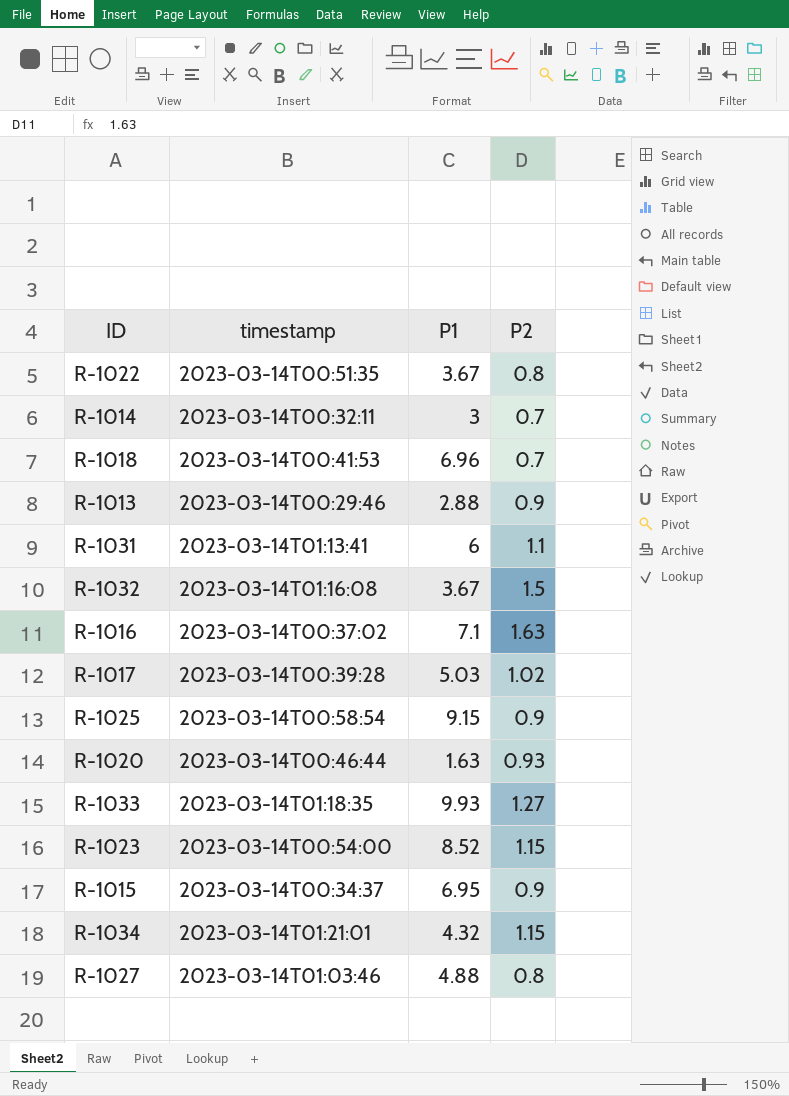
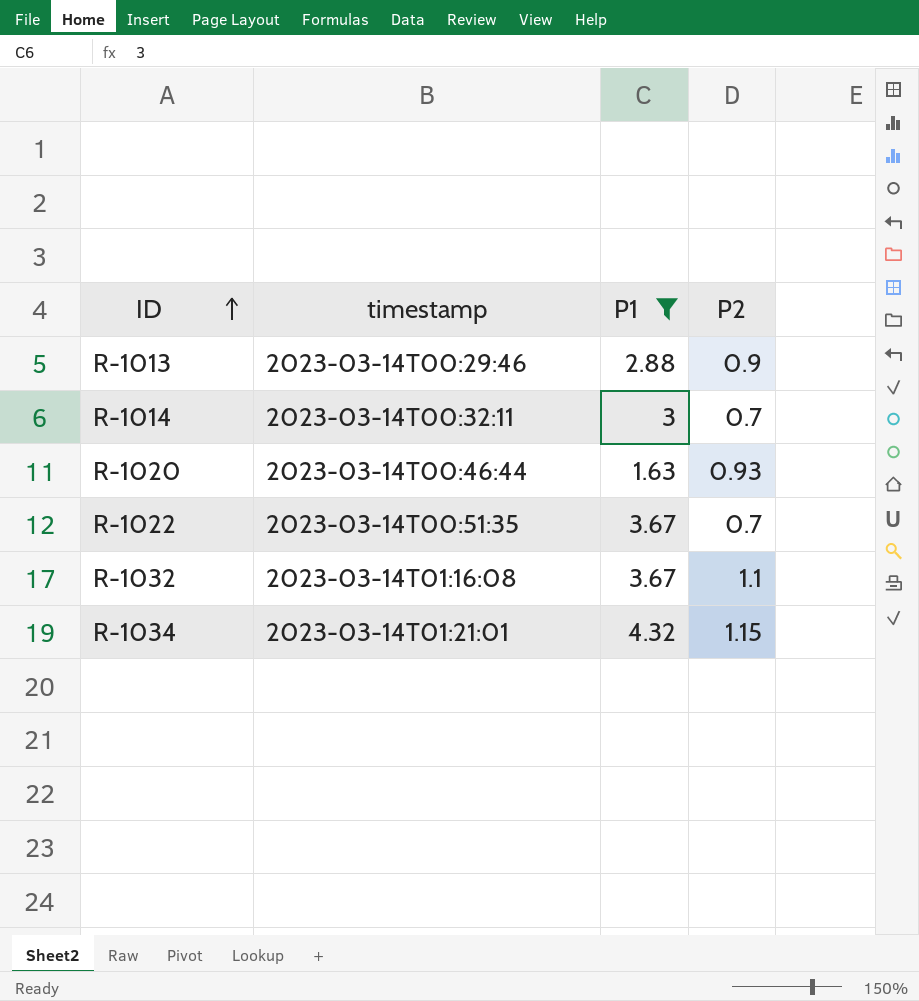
filter: none -> P1 <= 4.32
row order: none -> ID ascending
R-1022 | P2: 0.8 -> 0.7
R-1032 | P2: 1.5 -> 1.1

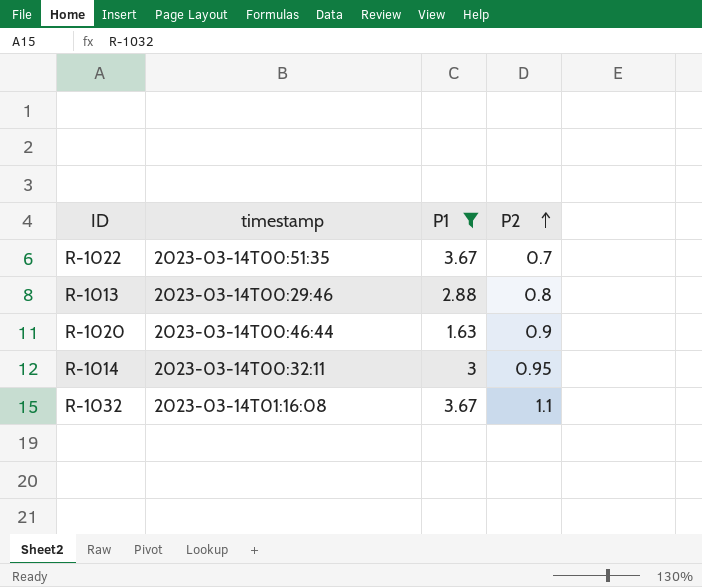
row order: ID ascending -> P2 ascending
row R-1034: 2023-03-14T01:21:01 | 4.32 | 1.15 -> none
R-1013 | P2: 0.9 -> 0.8
R-1020 | P2: 0.93 -> 0.9
R-1014 | P2: 0.7 -> 0.95

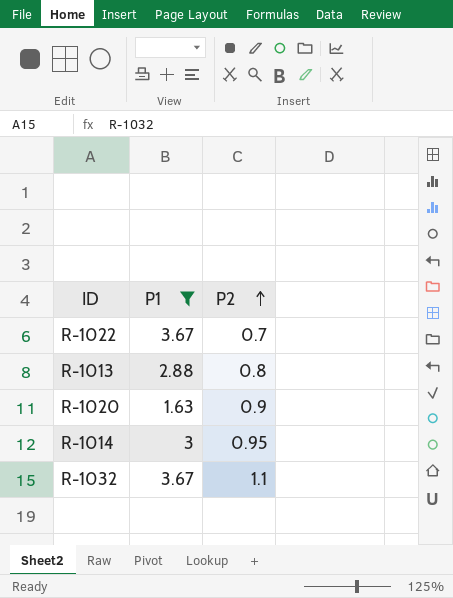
column timestamp | position: 2 -> none

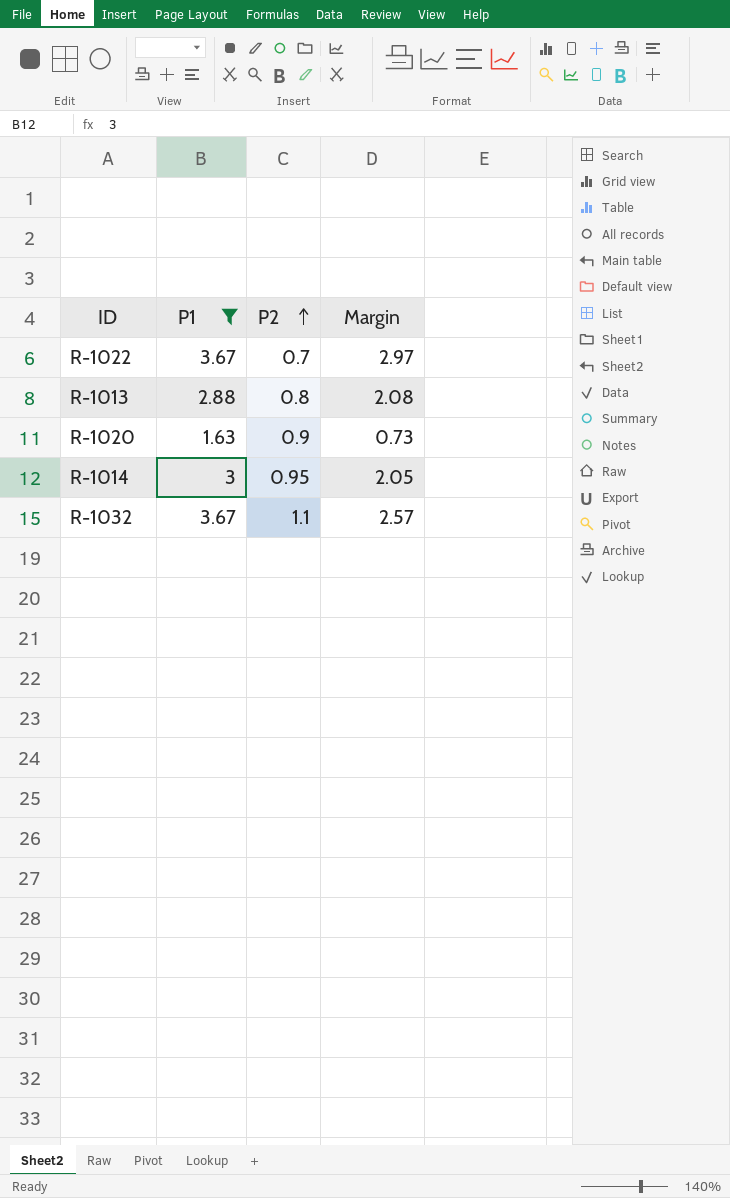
column Margin | formula: none -> [P1] - [P2]

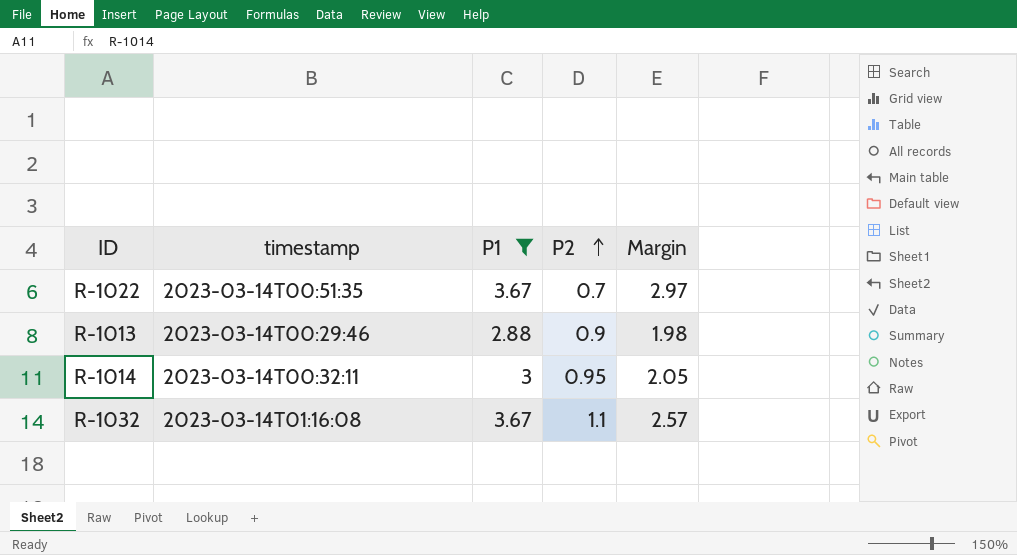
column timestamp | position: none -> 2
row R-1020: 1.63 | 0.9 | 0.73 -> none
R-1013 | P2: 0.8 -> 0.9
R-1013 | Margin: 2.08 -> 1.98

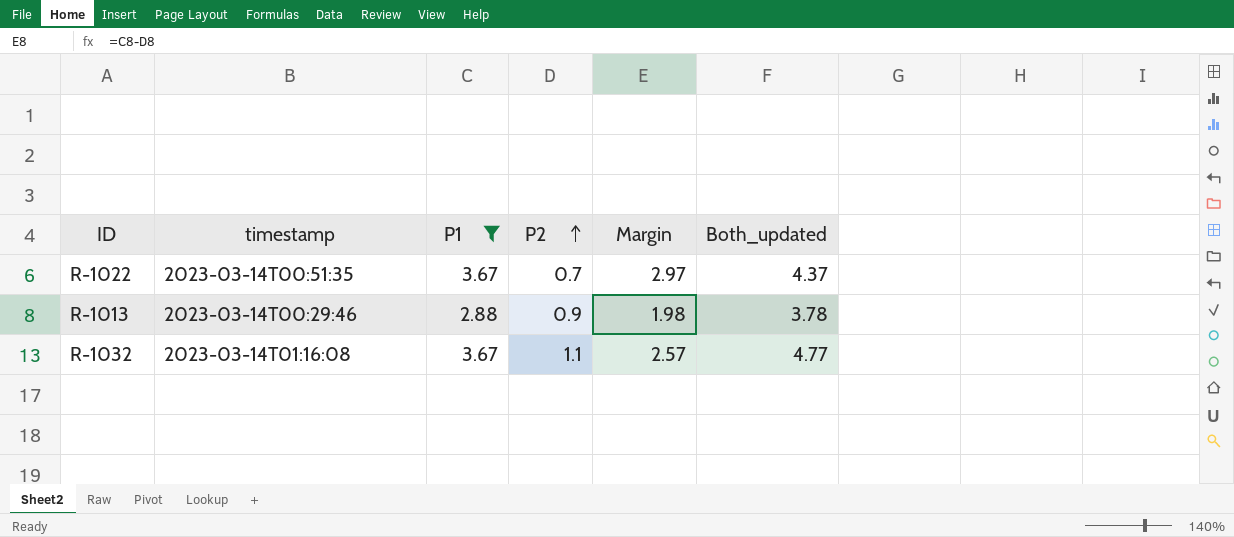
column Both_updated | formula: none -> [P1] + [P2]
row R-1014: 2023-03-14T00:32:11 | 3 | 0.95 | 2.05 -> none

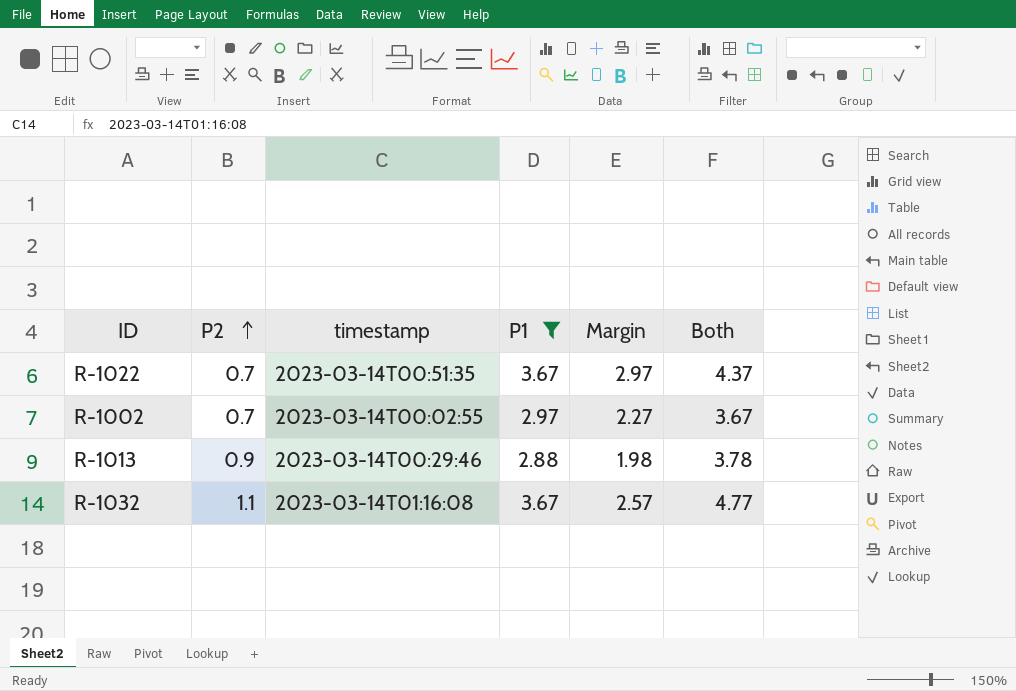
column P2 | position: 4 -> 2
column name: Both_updated -> Both
row R-1002: none -> 0.7 | 2023-03-14T00:02:55 | 2.97 | 2.27 | 3.67

